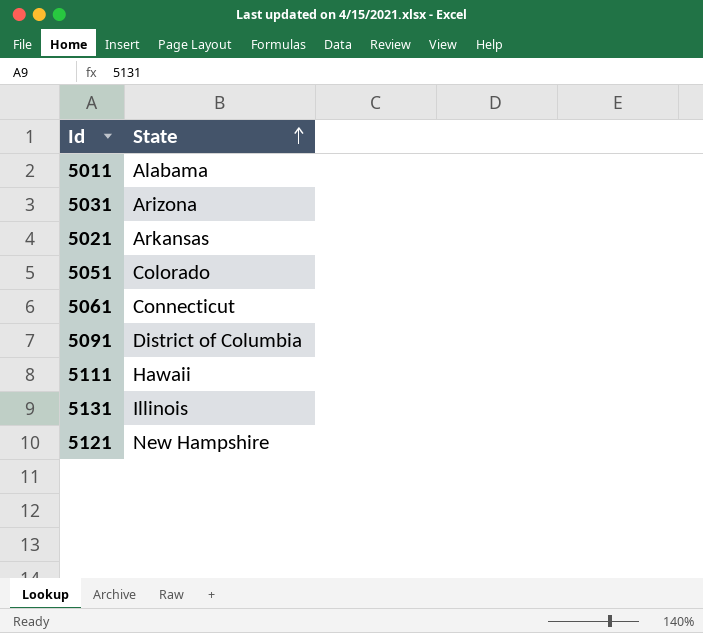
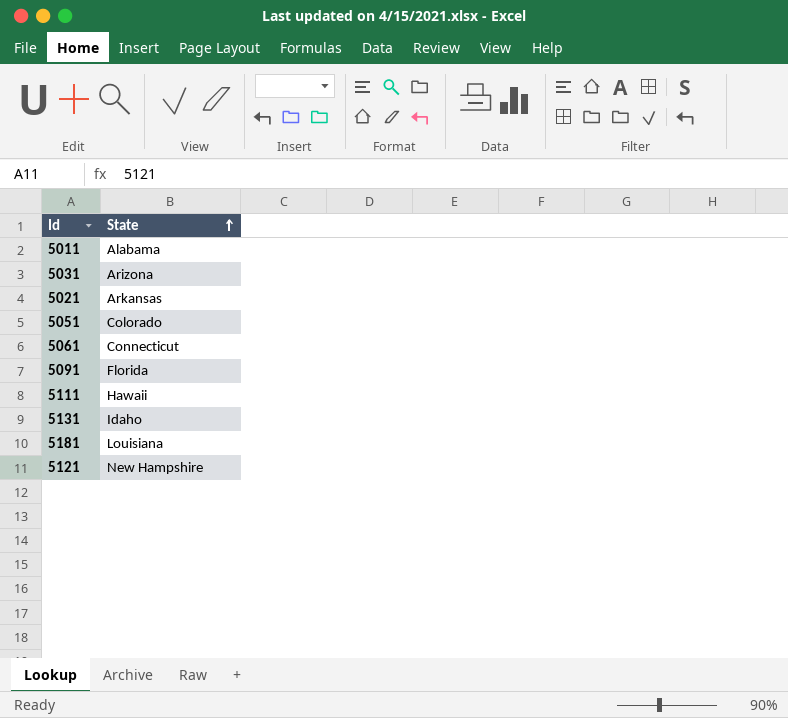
5091 | State: District of Columbia -> Florida
5131 | State: Illinois -> Idaho
row 5181: none -> Louisiana

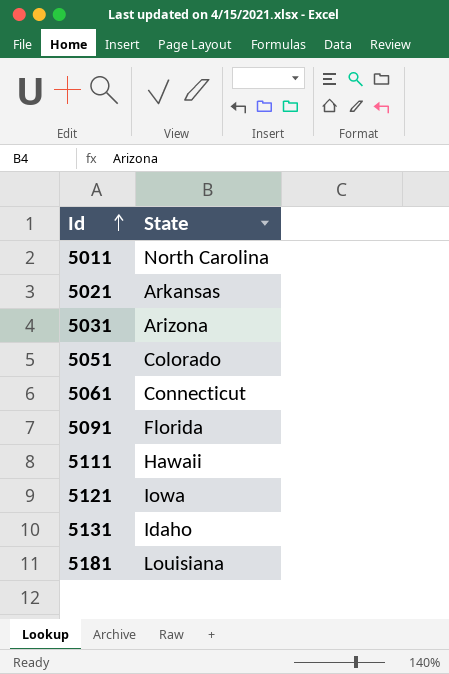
row order: State ascending -> Id ascending
5011 | State: Alabama -> North Carolina
5121 | State: New Hampshire -> Iowa

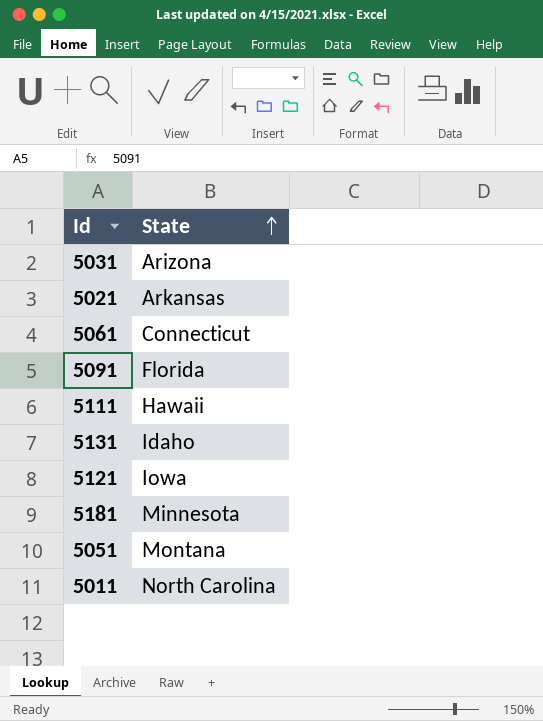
row order: Id ascending -> State ascending
5181 | State: Louisiana -> Minnesota
5051 | State: Colorado -> Montana

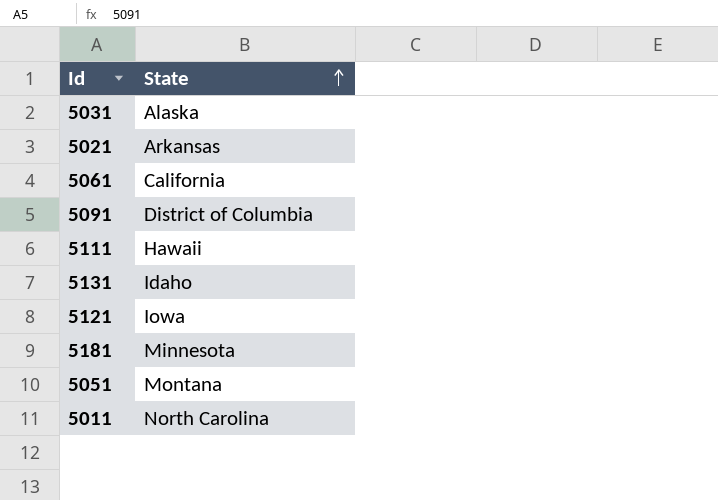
5031 | State: Arizona -> Alaska
5061 | State: Connecticut -> California
5091 | State: Florida -> District of Columbia

